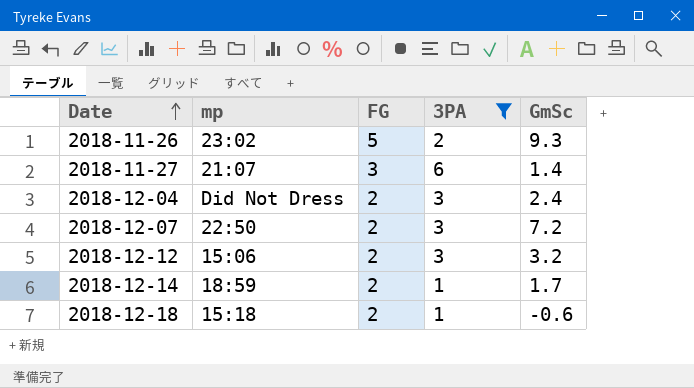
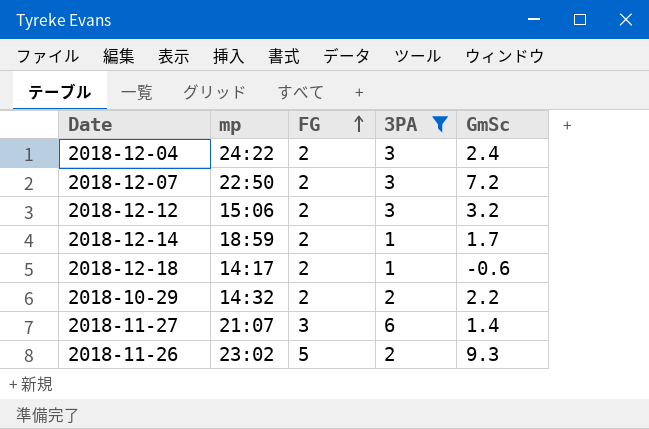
row order: Date ascending -> FG ascending
2018-12-04 | mp: Did Not Dress -> 24:22
2018-12-18 | mp: 15:18 -> 14:17
row 2018-10-29: none -> 14:32 | 2 | 2 | 2.2

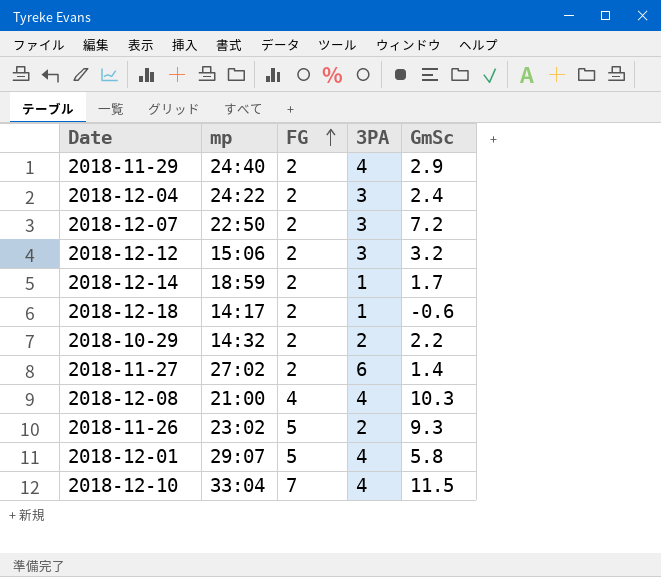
filter: 3PA != 4 -> none
2018-11-27 | mp: 21:07 -> 27:02
2018-11-27 | FG: 3 -> 2

